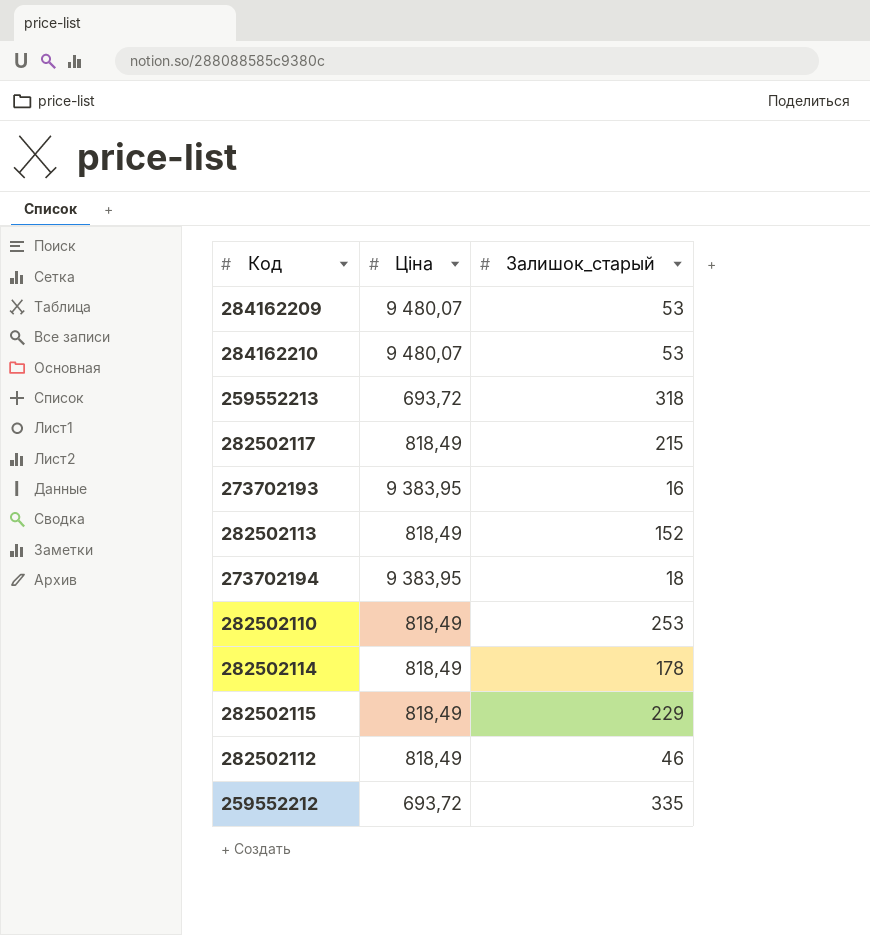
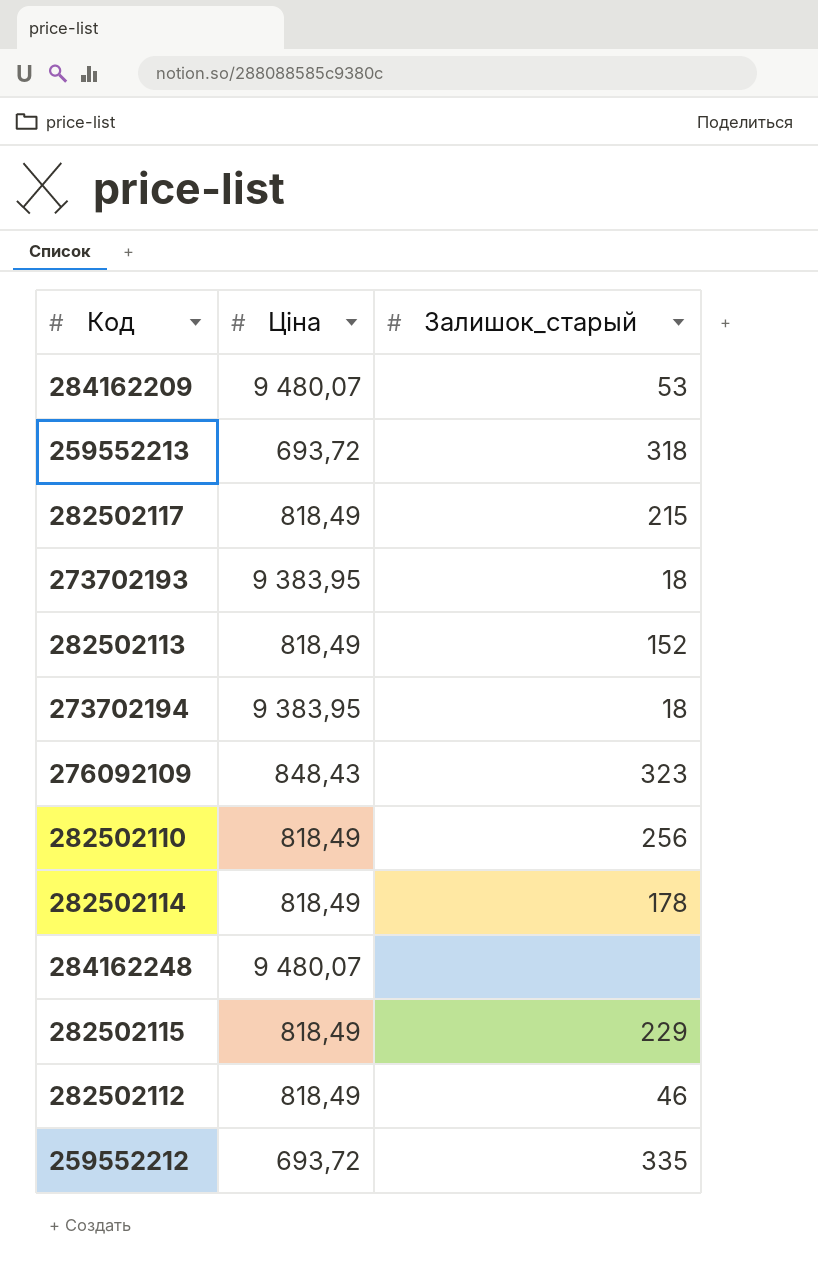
row 284162210: 9 480,07 | 53 -> none
273702193 | Залишок_старый: 16 -> 18
row 276092109: none -> 848,43 | 323
282502110 | Залишок_старый: 253 -> 256
row 284162248: none -> 9 480,07 | none

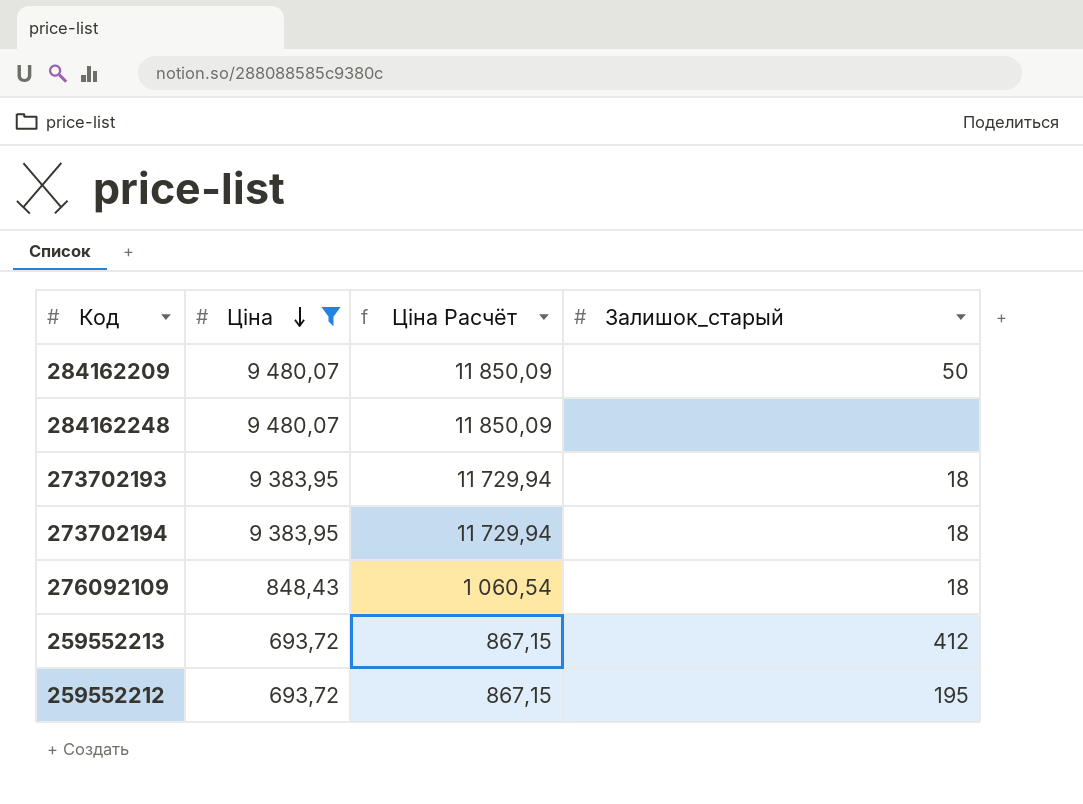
filter: none -> Ціна != 818,49
row order: none -> Ціна descending
column Ціна Расчёт | formula: none -> [Ціна] * 1,25
284162209 | Залишок_старый: 53 -> 50
276092109 | Залишок_старый: 323 -> 18
259552213 | Залишок_старый: 318 -> 412
259552212 | Залишок_старый: 335 -> 195

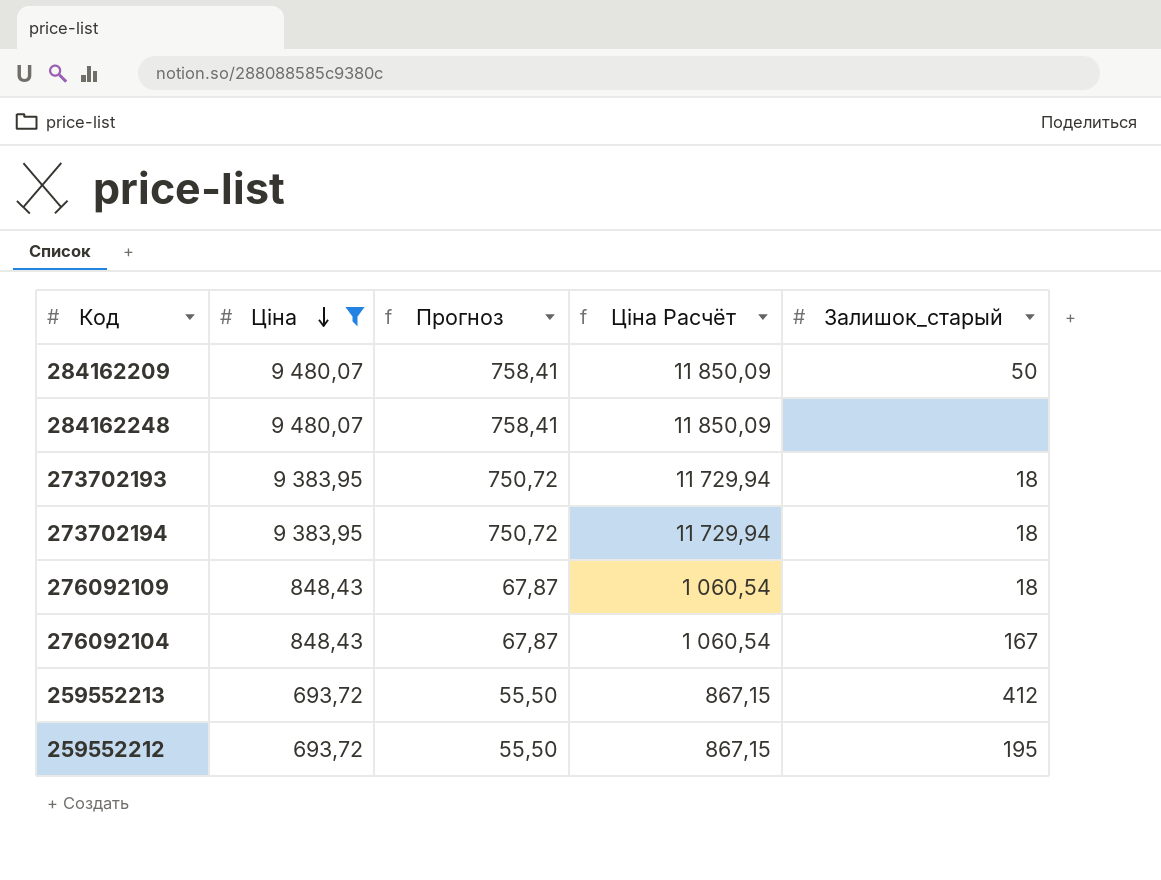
column Прогноз | formula: none -> [Ціна] * 0,08
row 276092104: none -> 848,43 | 67,87 | 1 060,54 | 167

